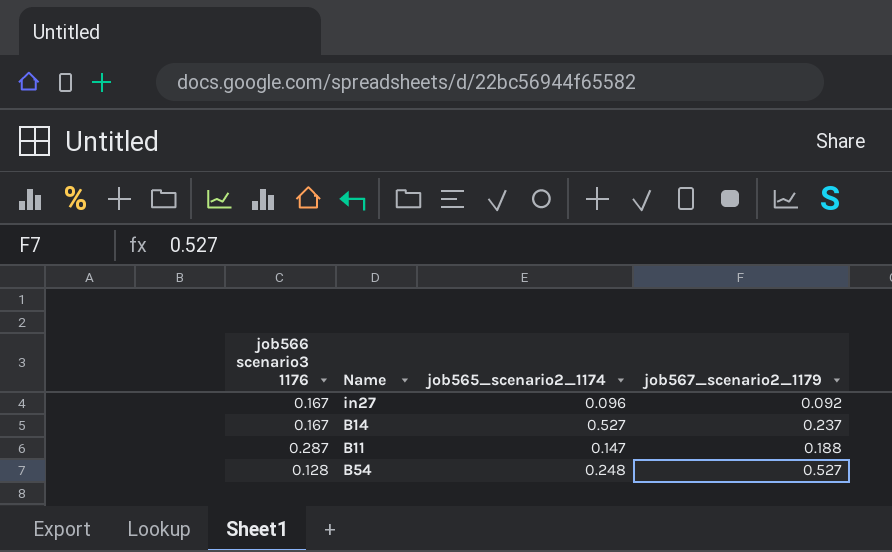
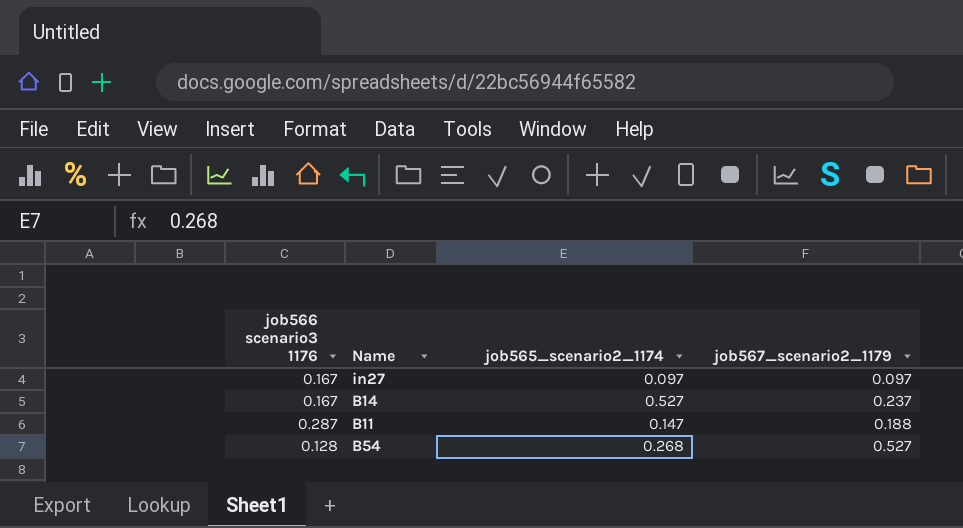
in27 | job565_scenario2_1174: 0.096 -> 0.097
in27 | job567_scenario2_1179: 0.092 -> 0.097
B54 | job565_scenario2_1174: 0.248 -> 0.268

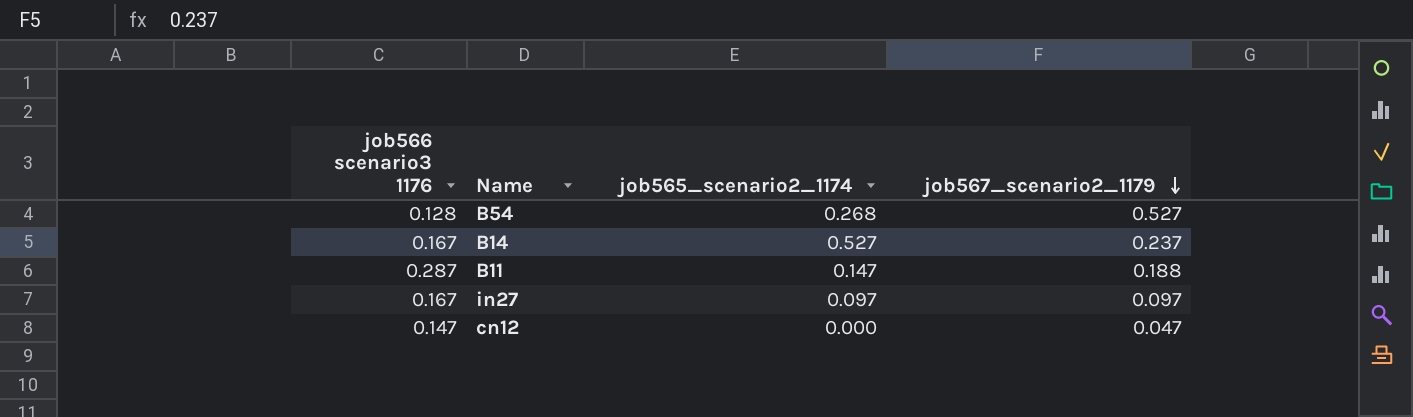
row order: none -> job567_scenario2_1179 descending
row cn12: none -> 0.147 | 0.000 | 0.047

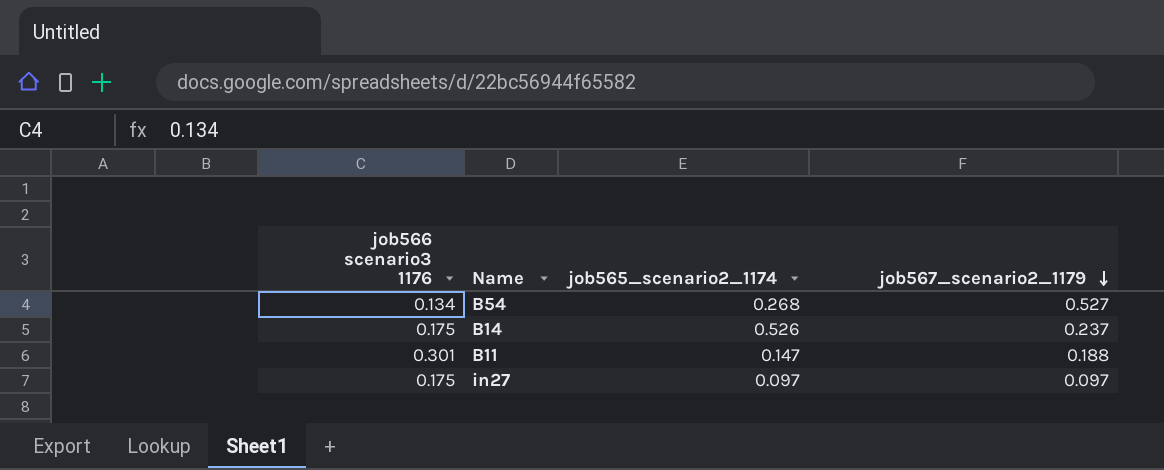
row cn12: 0.147 | 0.000 | 0.047 -> none
B54 | job566 scenario3 1176: 0.128 -> 0.134
B14 | job566 scenario3 1176: 0.167 -> 0.175
B14 | job565_scenario2_1174: 0.527 -> 0.526
B11 | job566 scenario3 1176: 0.287 -> 0.301
in27 | job566 scenario3 1176: 0.167 -> 0.175

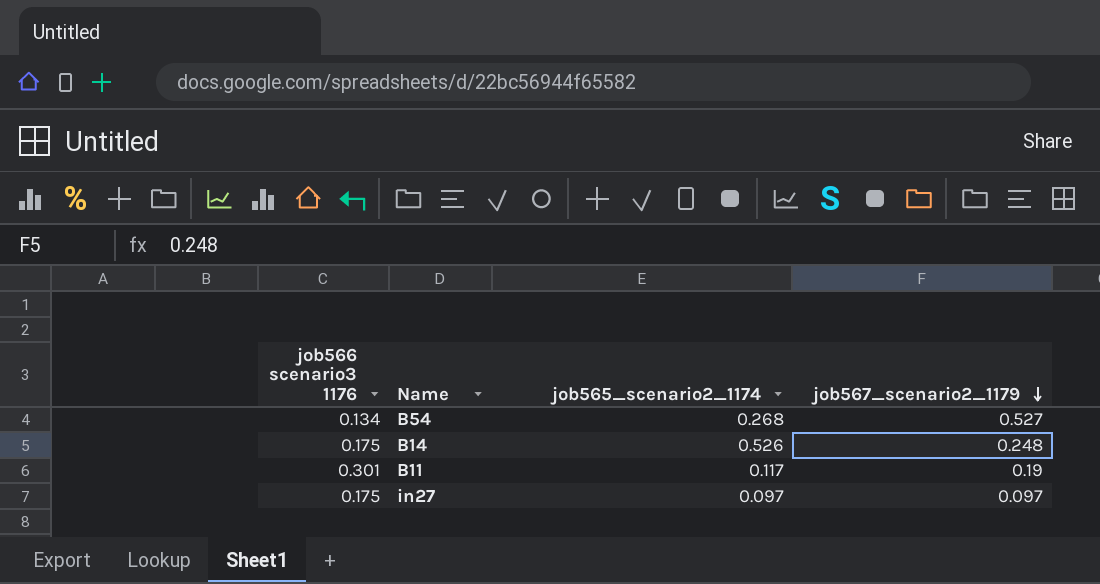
B14 | job567_scenario2_1179: 0.237 -> 0.248
B11 | job565_scenario2_1174: 0.147 -> 0.117
B11 | job567_scenario2_1179: 0.188 -> 0.19

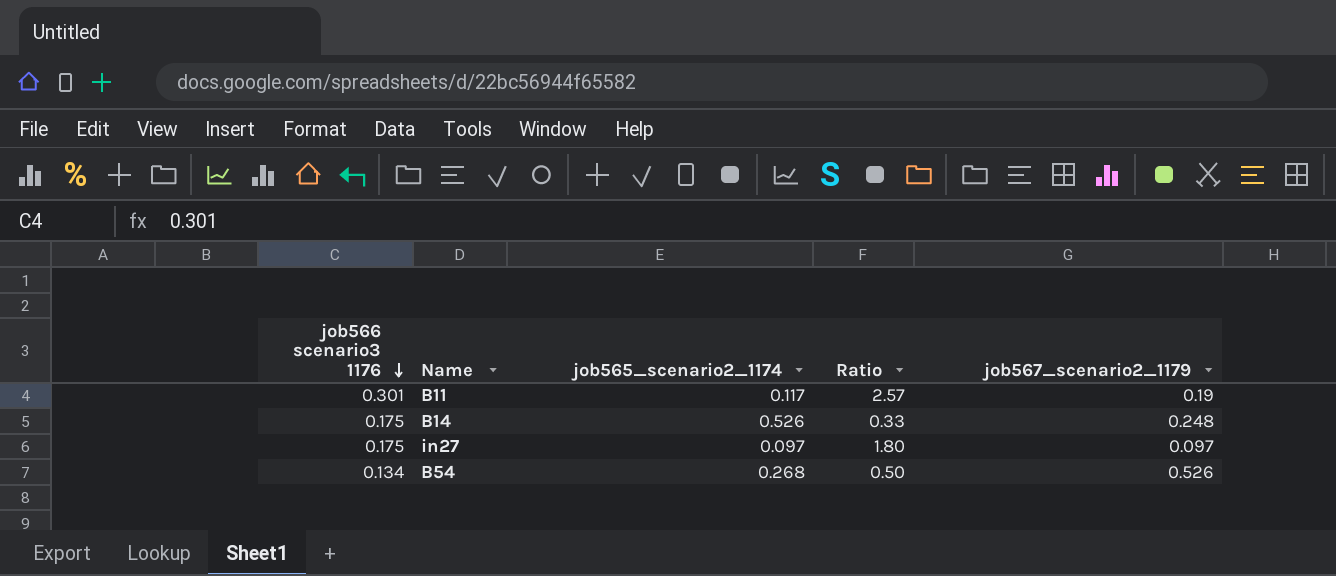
row order: job567_scenario2_1179 descending -> job566 scenario3 1176 descending
column Ratio | formula: none -> [job566 scenario3 1176] / [job565_scenario2_1174]
B54 | job567_scenario2_1179: 0.527 -> 0.526

